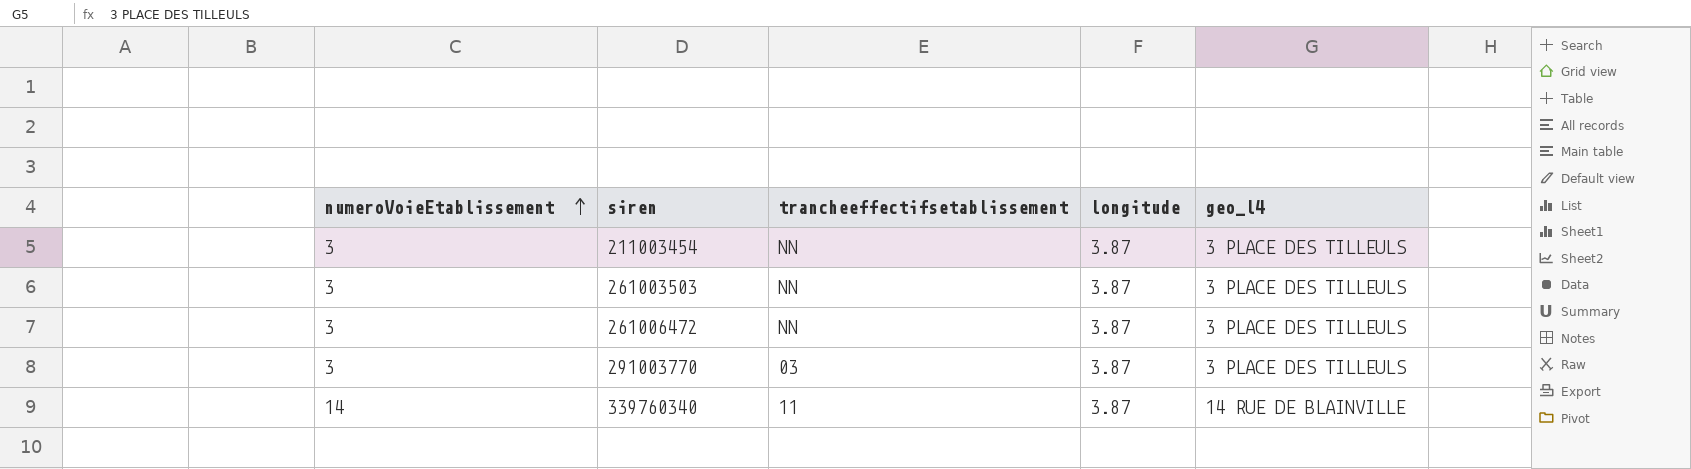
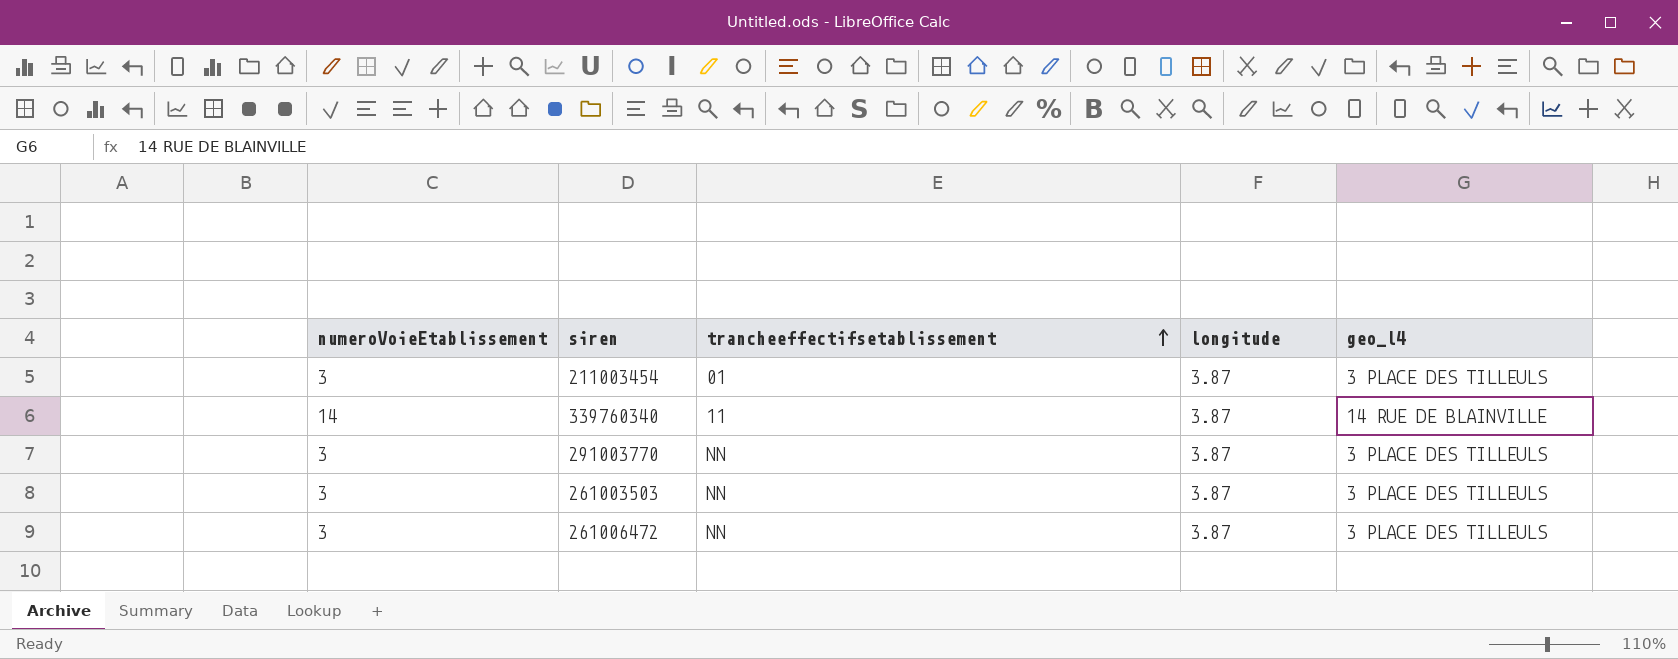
row order: numeroVoieEtablissement ascending -> trancheeffectifsetablissement ascending
211003454 | trancheeffectifsetablissement: NN -> 01
291003770 | trancheeffectifsetablissement: 03 -> NN

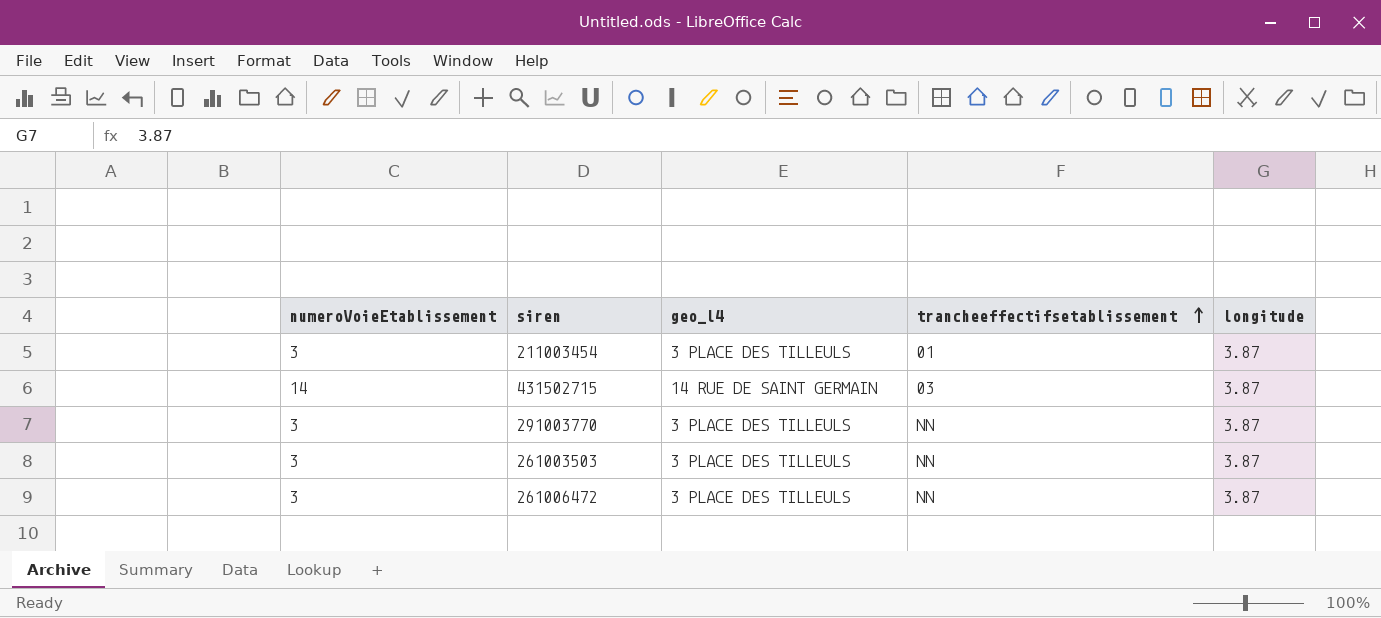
column geo_l4 | position: 5 -> 3
row 339760340: 14 | 11 | 3.87 | 14 RUE DE BLAINVILLE -> none
row 431502715: none -> 14 | 14 RUE DE SAINT GERMAIN | 03 | 3.87

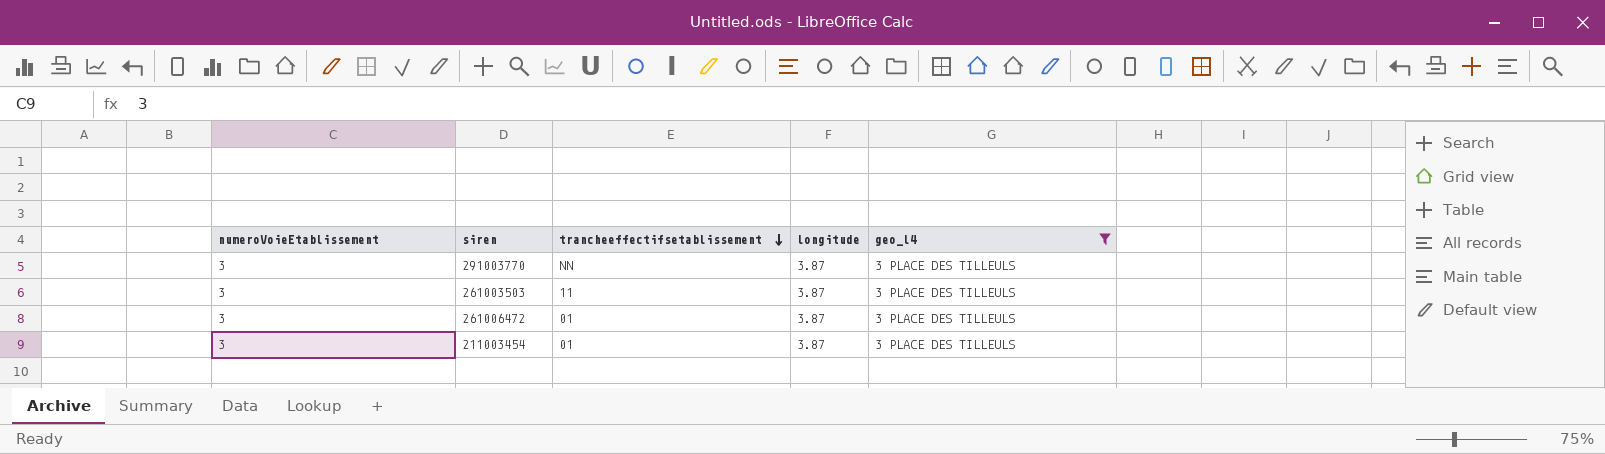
filter: none -> geo_l4 = 3 PLACE DES TILLEULS
row order: trancheeffectifsetablissement ascending -> trancheeffectifsetablissement descending
column geo_l4 | position: 3 -> 5
261003503 | trancheeffectifsetablissement: NN -> 11
261006472 | trancheeffectifsetablissement: NN -> 01

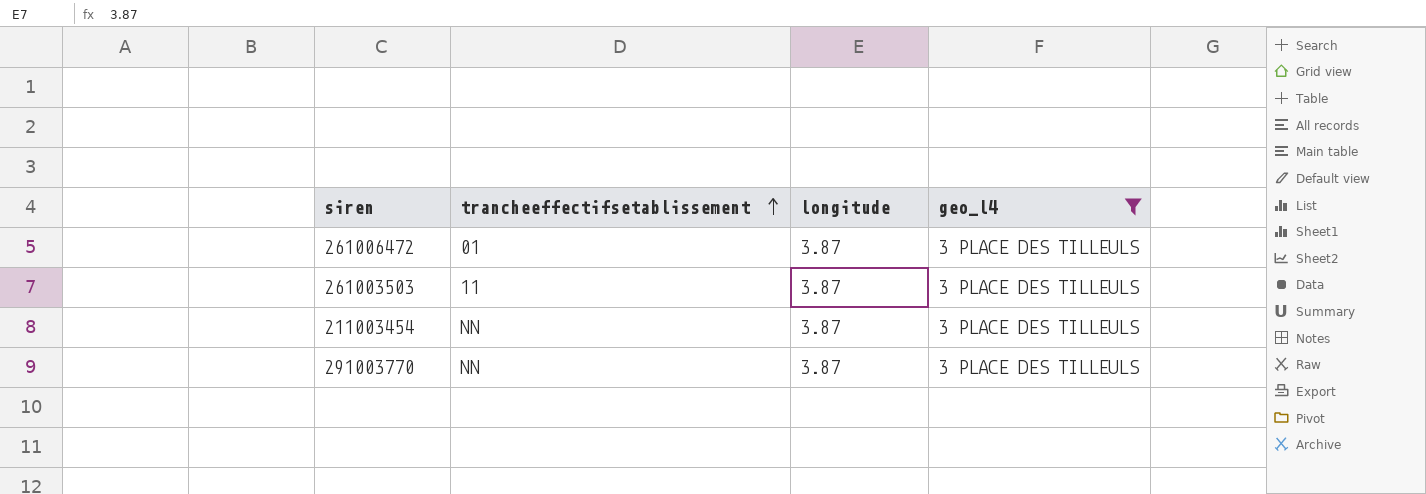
row order: trancheeffectifsetablissement descending -> trancheeffectifsetablissement ascending
column numeroVoieEtablissement | position: 1 -> none
211003454 | trancheeffectifsetablissement: 01 -> NN

